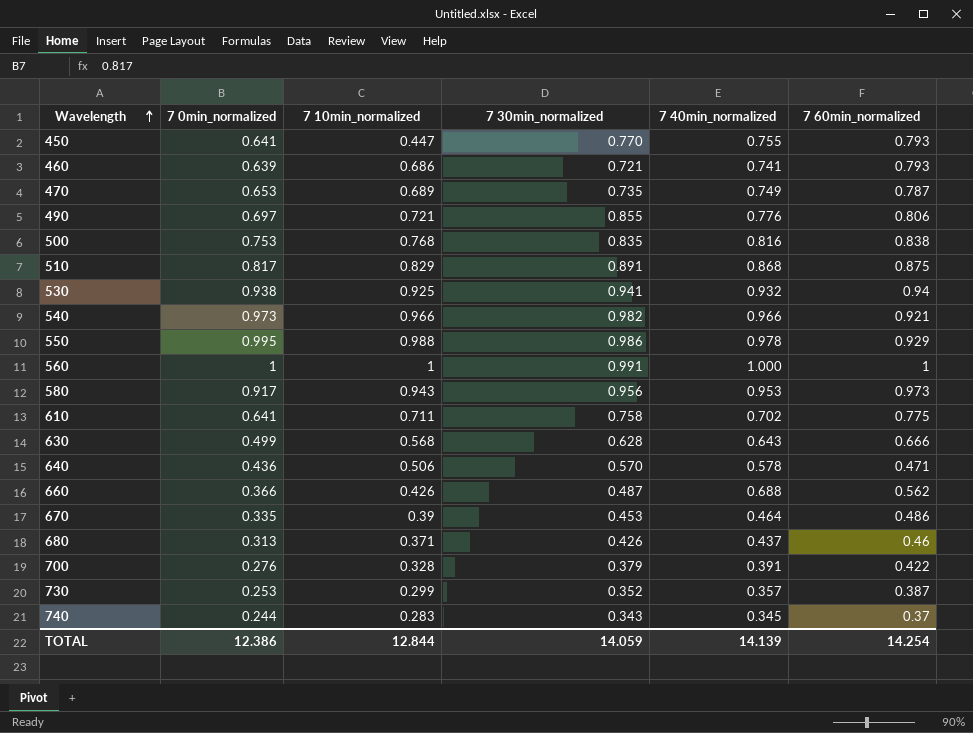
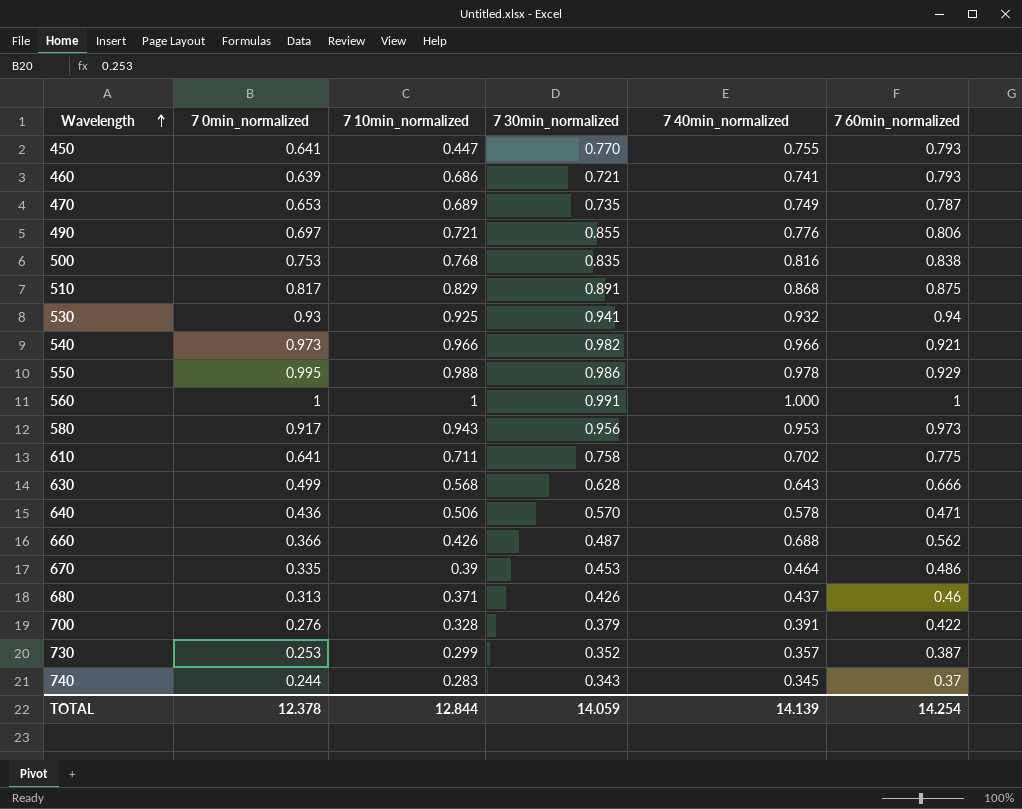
530 | 7 0min_normalized: 0.938 -> 0.93
TOTAL | 7 0min_normalized: 12.386 -> 12.378

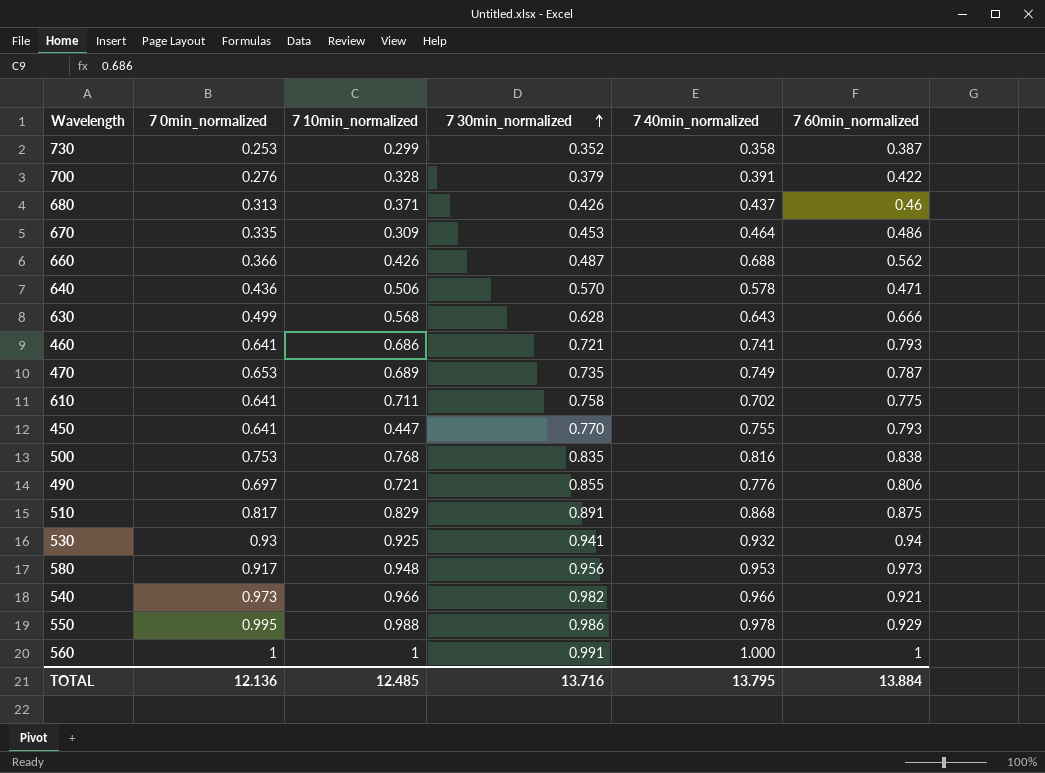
row order: Wavelength ascending -> 7 30min_normalized ascending
row 740: 0.244 | 0.283 | 0.343 | 0.345 | 0.37 -> none
730 | 7 40min_normalized: 0.357 -> 0.358
670 | 7 10min_normalized: 0.39 -> 0.309
460 | 7 0min_normalized: 0.639 -> 0.641
580 | 7 10min_normalized: 0.943 -> 0.948
TOTAL | 7 0min_normalized: 12.378 -> 12.136
TOTAL | 7 10min_normalized: 12.844 -> 12.485
TOTAL | 7 30min_normalized: 14.059 -> 13.716
TOTAL | 7 40min_normalized: 14.139 -> 13.795
TOTAL | 7 60min_normalized: 14.254 -> 13.884

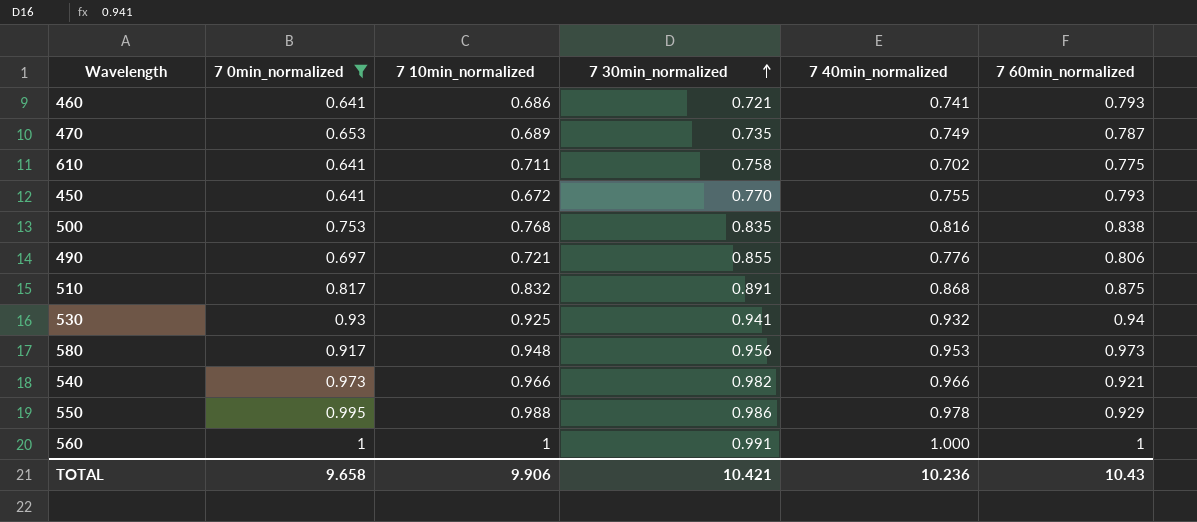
filter: none -> 7 0min_normalized >= 0.641
450 | 7 10min_normalized: 0.447 -> 0.672
510 | 7 10min_normalized: 0.829 -> 0.832
TOTAL | 7 0min_normalized: 12.136 -> 9.658
TOTAL | 7 10min_normalized: 12.485 -> 9.906
TOTAL | 7 30min_normalized: 13.716 -> 10.421
TOTAL | 7 40min_normalized: 13.795 -> 10.236
TOTAL | 7 60min_normalized: 13.884 -> 10.43

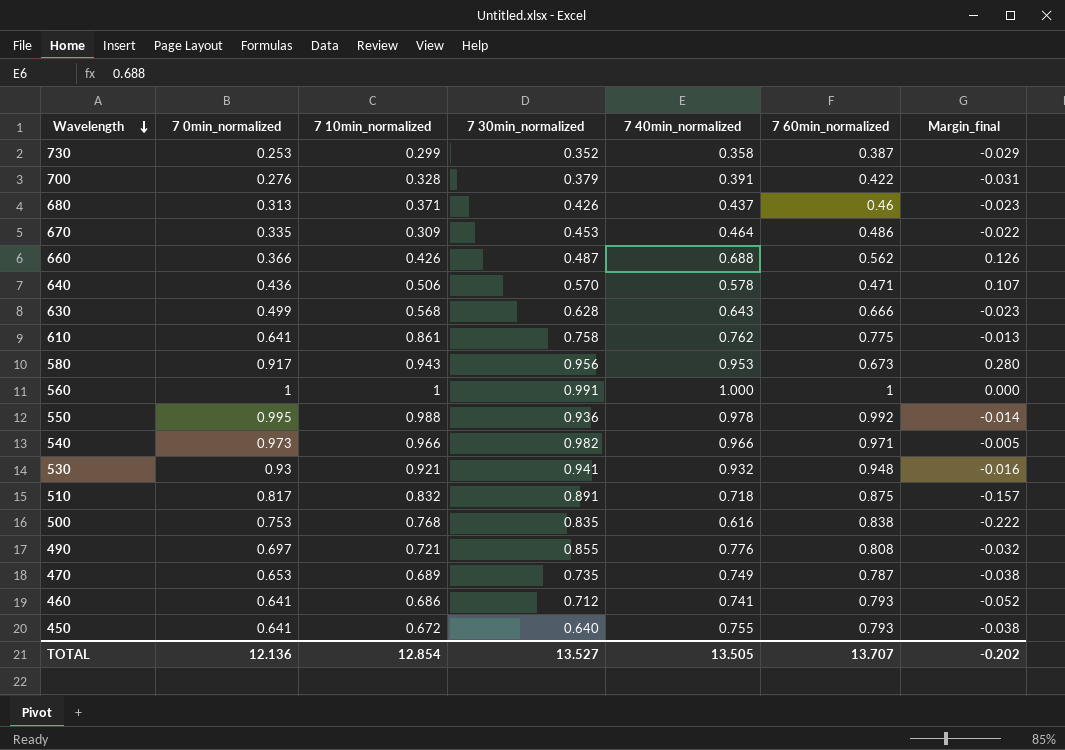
filter: 7 0min_normalized >= 0.641 -> none
row order: 7 30min_normalized ascending -> Wavelength descending
column Margin_final | formula: none -> [7 40min_normalized] - [7 60min_normalized]
610 | 7 10min_normalized: 0.711 -> 0.861
610 | 7 40min_normalized: 0.702 -> 0.762
580 | 7 10min_normalized: 0.948 -> 0.943
580 | 7 60min_normalized: 0.973 -> 0.673
550 | 7 30min_normalized: 0.986 -> 0.936
550 | 7 60min_normalized: 0.929 -> 0.992
540 | 7 60min_normalized: 0.921 -> 0.971
530 | 7 10min_normalized: 0.925 -> 0.921
530 | 7 60min_normalized: 0.94 -> 0.948
510 | 7 40min_normalized: 0.868 -> 0.718
500 | 7 40min_normalized: 0.816 -> 0.616
490 | 7 60min_normalized: 0.806 -> 0.808
460 | 7 30min_normalized: 0.721 -> 0.712
450 | 7 30min_normalized: 0.770 -> 0.640
TOTAL | 7 0min_normalized: 9.658 -> 12.136
TOTAL | 7 10min_normalized: 9.906 -> 12.854
TOTAL | 7 30min_normalized: 10.421 -> 13.527
TOTAL | 7 40min_normalized: 10.236 -> 13.505
TOTAL | 7 60min_normalized: 10.43 -> 13.707

